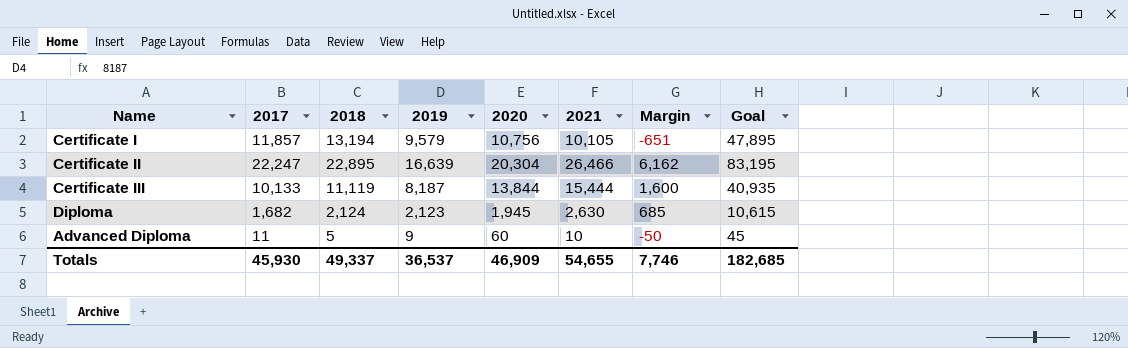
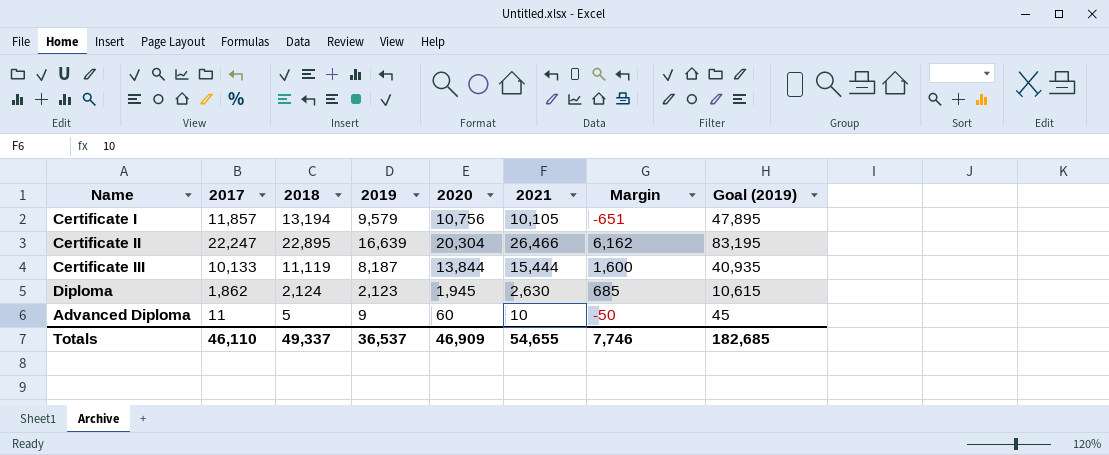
column name: Goal -> Goal (2019)
Diploma | 2017: 1,682 -> 1,862
Totals | 2017: 45,930 -> 46,110

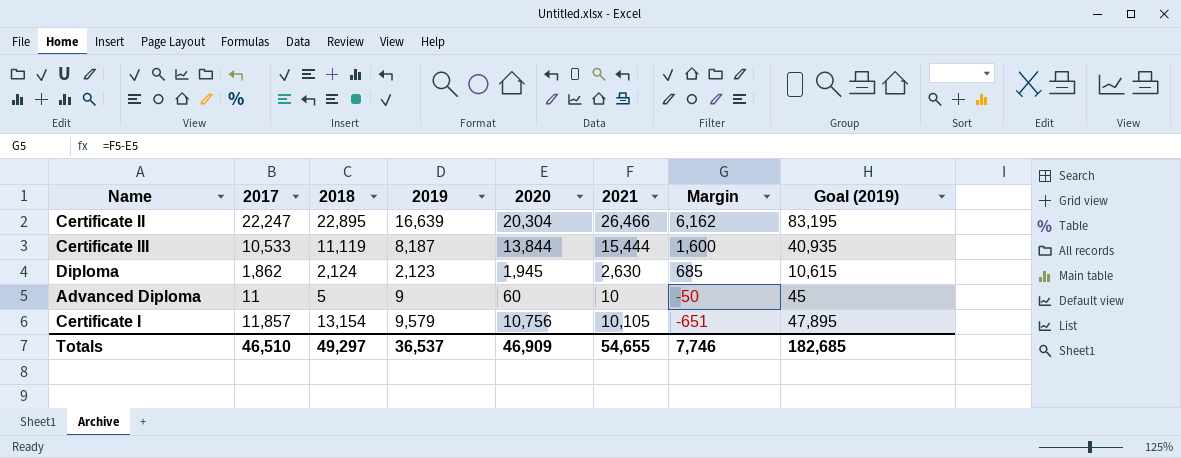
row order: none -> Margin descending
Certificate III | 2017: 10,133 -> 10,533
Certificate I | 2018: 13,194 -> 13,154
Totals | 2017: 46,110 -> 46,510
Totals | 2018: 49,337 -> 49,297

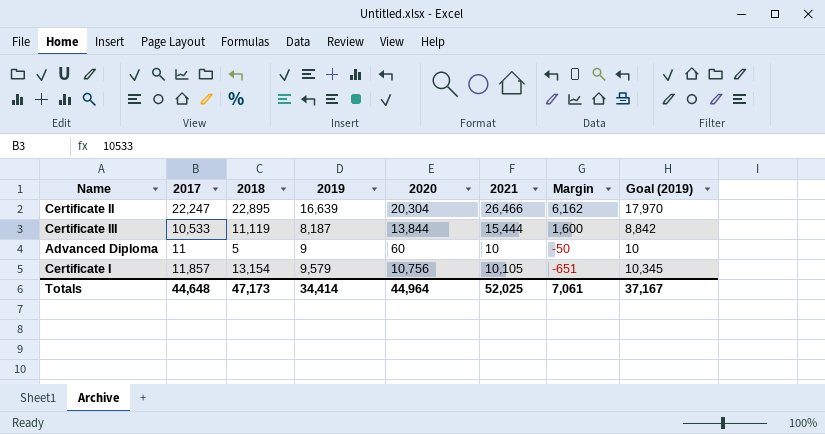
column Goal (2019) | formula: [2019] * 5 -> [2019] * 1.08
row Diploma: 1,862 | 2,124 | 2,123 | 1,945 | 2,630 | 685 | 10,615 -> none
Totals | 2017: 46,510 -> 44,648
Totals | 2018: 49,297 -> 47,173
Totals | 2019: 36,537 -> 34,414
Totals | 2020: 46,909 -> 44,964
Totals | 2021: 54,655 -> 52,025
Totals | Margin: 7,746 -> 7,061
Totals | Goal (2019): 182,685 -> 37,167

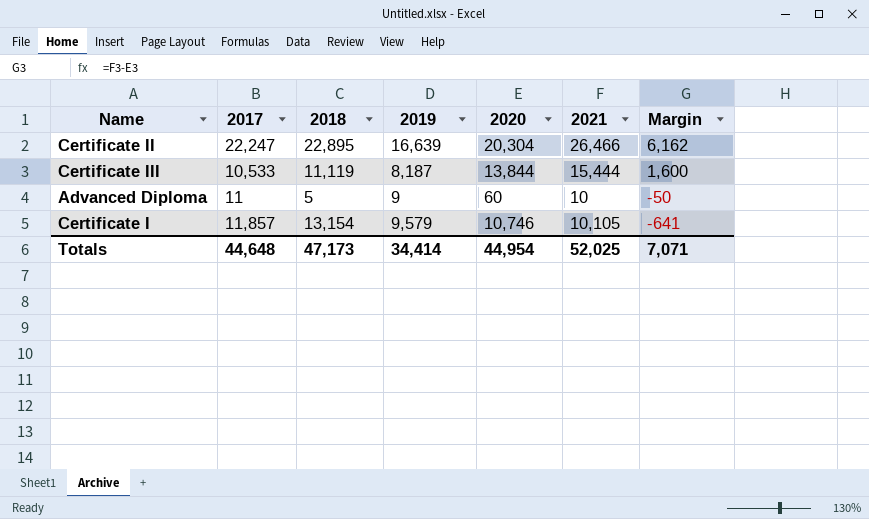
column Goal (2019) | formula: [2019] * 1.08 -> none
Certificate I | 2020: 10,756 -> 10,746
Certificate I | Margin: -651 -> -641
Totals | 2020: 44,964 -> 44,954
Totals | Margin: 7,061 -> 7,071

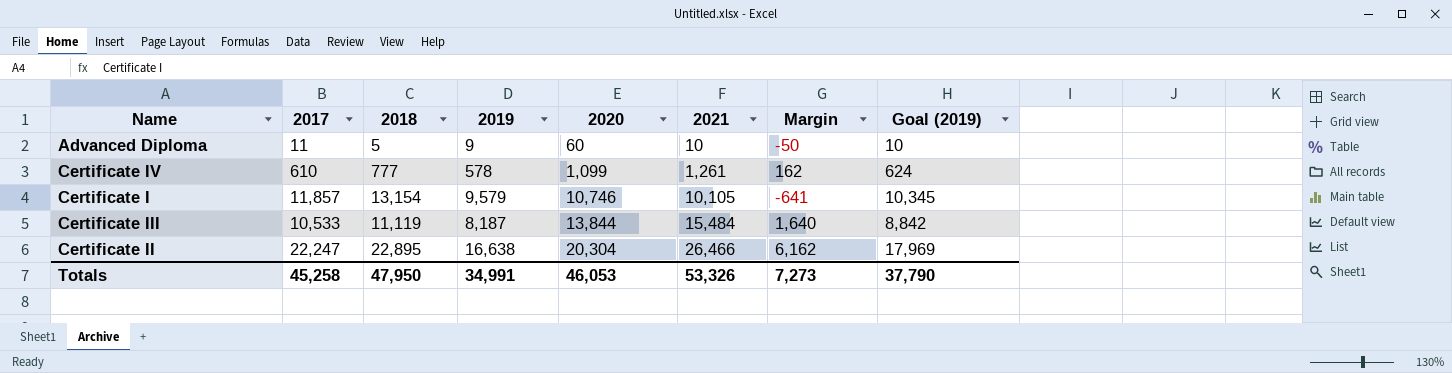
row order: Margin descending -> 2020 ascending
column Goal (2019) | formula: none -> [2019] * 1.08
row Certificate IV: none -> 610 | 777 | 578 | 1,099 | 1,261 | 162 | 624
Certificate III | 2021: 15,444 -> 15,484
Certificate III | Margin: 1,600 -> 1,640
Certificate II | 2019: 16,639 -> 16,638
Totals | 2017: 44,648 -> 45,258
Totals | 2018: 47,173 -> 47,950
Totals | 2019: 34,414 -> 34,991
Totals | 2020: 44,954 -> 46,053
Totals | 2021: 52,025 -> 53,326
Totals | Margin: 7,071 -> 7,273

